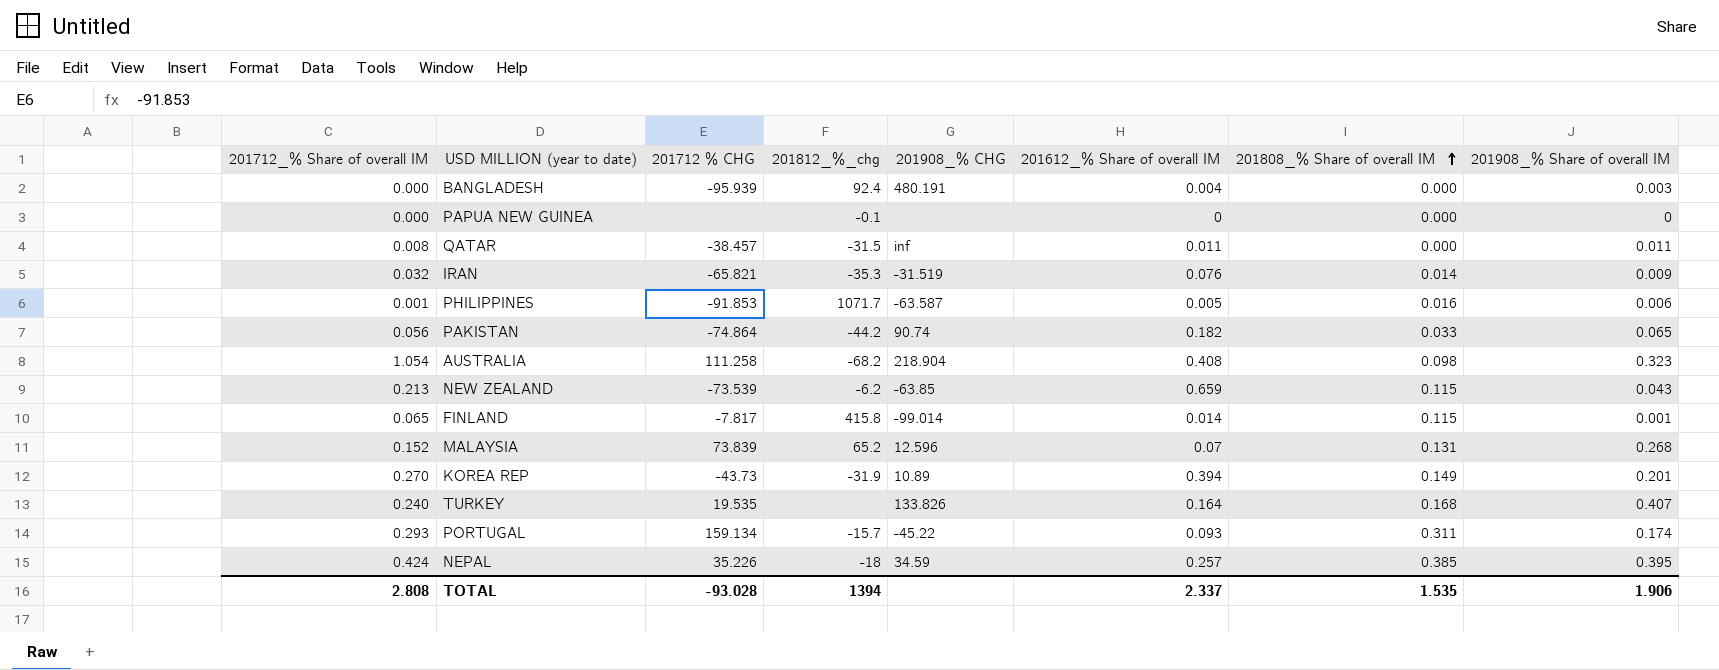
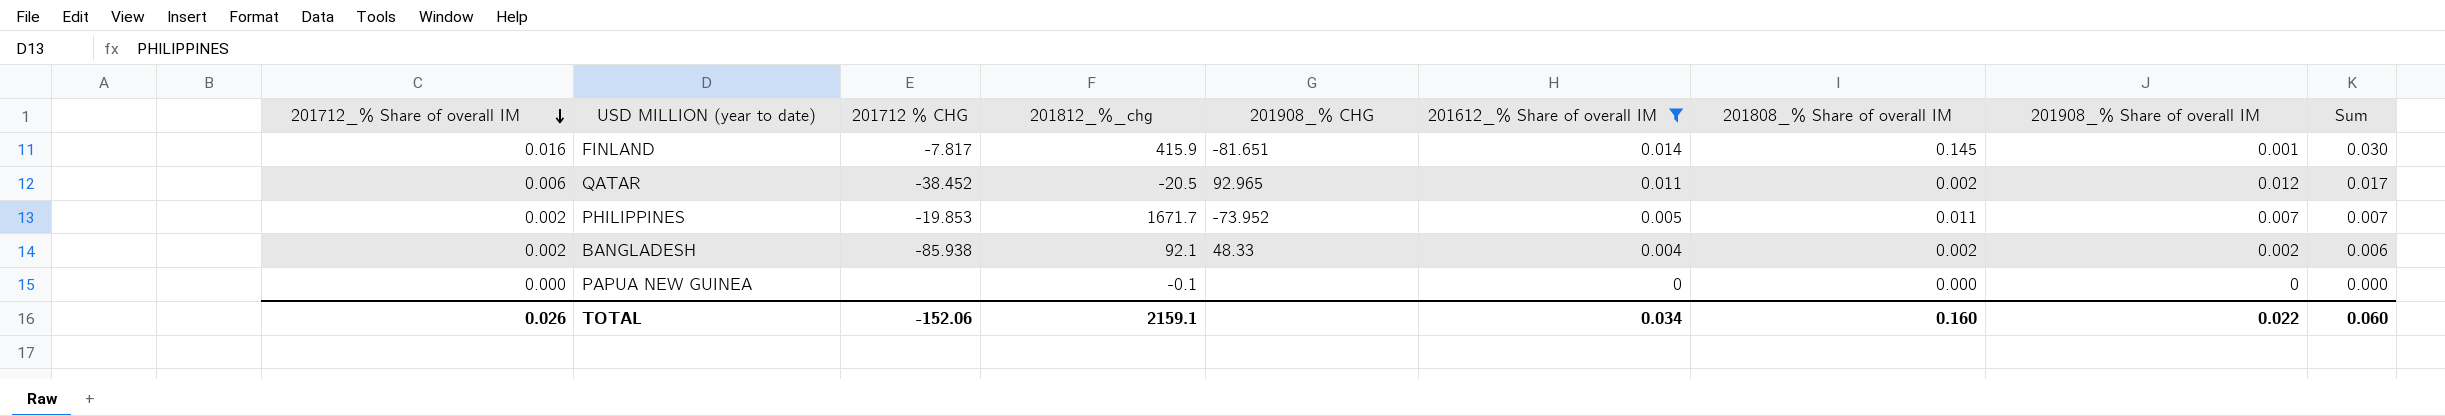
filter: none -> 201612_% Share of overall IM <= 0.014
row order: 201808_% Share of overall IM ascending -> 201712_% Share of overall IM descending
column Sum | formula: none -> [201712_% Share of overall IM] + [201612_% Share of overall IM]
FINLAND | 201712_% Share of overall IM: 0.065 -> 0.016
FINLAND | 201812_%_chg: 415.8 -> 415.9
FINLAND | 201908_% CHG: -99.014 -> -81.651
FINLAND | 201808_% Share of overall IM: 0.115 -> 0.145
QATAR | 201712_% Share of overall IM: 0.008 -> 0.006
QATAR | 201712 % CHG: -38.457 -> -38.452
QATAR | 201812_%_chg: -31.5 -> -20.5
QATAR | 201908_% CHG: inf -> 92.965
QATAR | 201808_% Share of overall IM: 0.000 -> 0.002
QATAR | 201908_% Share of overall IM: 0.011 -> 0.012
PHILIPPINES | 201712_% Share of overall IM: 0.001 -> 0.002
PHILIPPINES | 201712 % CHG: -91.853 -> -19.853
PHILIPPINES | 201812_%_chg: 1071.7 -> 1671.7
PHILIPPINES | 201908_% CHG: -63.587 -> -73.952
PHILIPPINES | 201808_% Share of overall IM: 0.016 -> 0.011
PHILIPPINES | 201908_% Share of overall IM: 0.006 -> 0.007
BANGLADESH | 201712_% Share of overall IM: 0.000 -> 0.002
BANGLADESH | 201712 % CHG: -95.939 -> -85.938
BANGLADESH | 201812_%_chg: 92.4 -> 92.1
BANGLADESH | 201908_% CHG: 480.191 -> 48.33
BANGLADESH | 201808_% Share of overall IM: 0.000 -> 0.002
BANGLADESH | 201908_% Share of overall IM: 0.003 -> 0.002
TOTAL | 201712_% Share of overall IM: 2.808 -> 0.026
TOTAL | 201712 % CHG: -93.028 -> -152.06
TOTAL | 201812_%_chg: 1394 -> 2159.1
TOTAL | 201612_% Share of overall IM: 2.337 -> 0.034
TOTAL | 201808_% Share of overall IM: 1.535 -> 0.160
TOTAL | 201908_% Share of overall IM: 1.906 -> 0.022

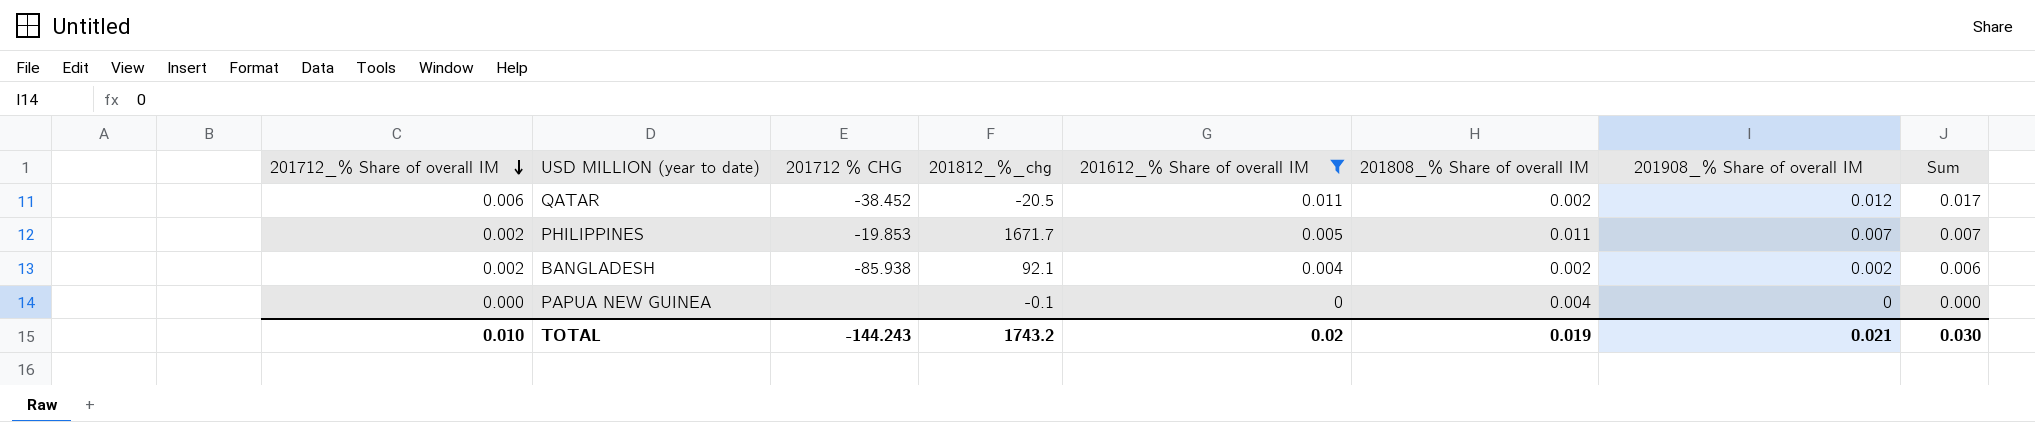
column 201908_% CHG | position: 5 -> none
row FINLAND: 0.016 | -7.817 | 415.9 | -81.651 | 0.014 | 0.145 | 0.001 | 0.030 -> none
PAPUA NEW GUINEA | 201808_% Share of overall IM: 0.000 -> 0.004
TOTAL | 201712_% Share of overall IM: 0.026 -> 0.010
TOTAL | 201712 % CHG: -152.06 -> -144.243
TOTAL | 201812_%_chg: 2159.1 -> 1743.2
TOTAL | 201612_% Share of overall IM: 0.034 -> 0.02
TOTAL | 201808_% Share of overall IM: 0.160 -> 0.019
TOTAL | 201908_% Share of overall IM: 0.022 -> 0.021
TOTAL | Sum: 0.060 -> 0.030

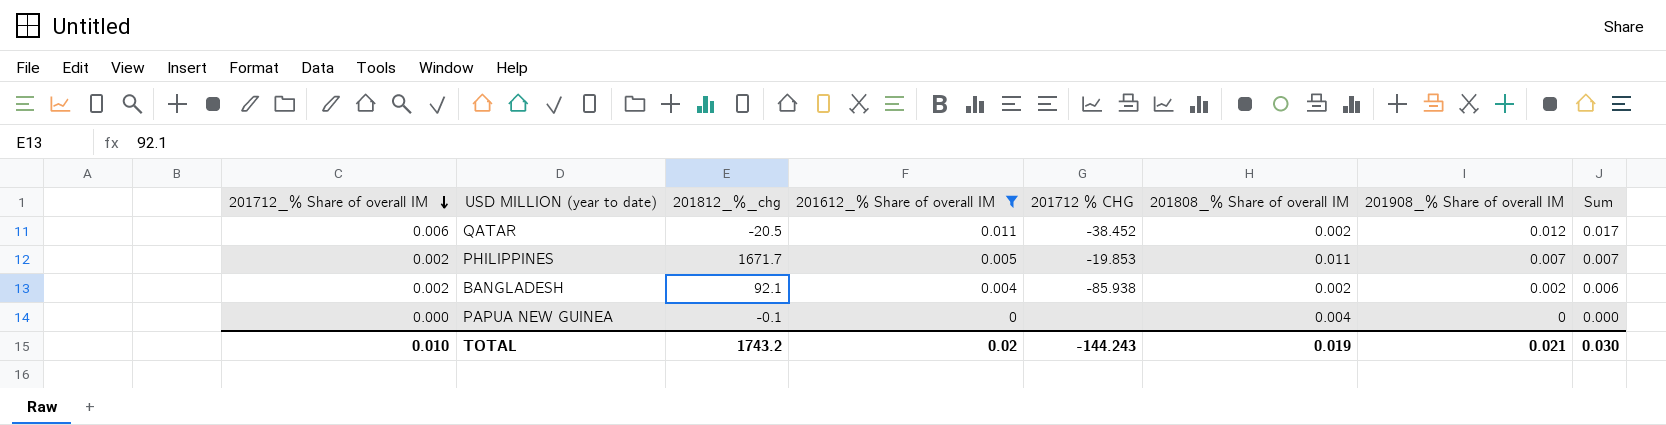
column 201712 % CHG | position: 3 -> 5

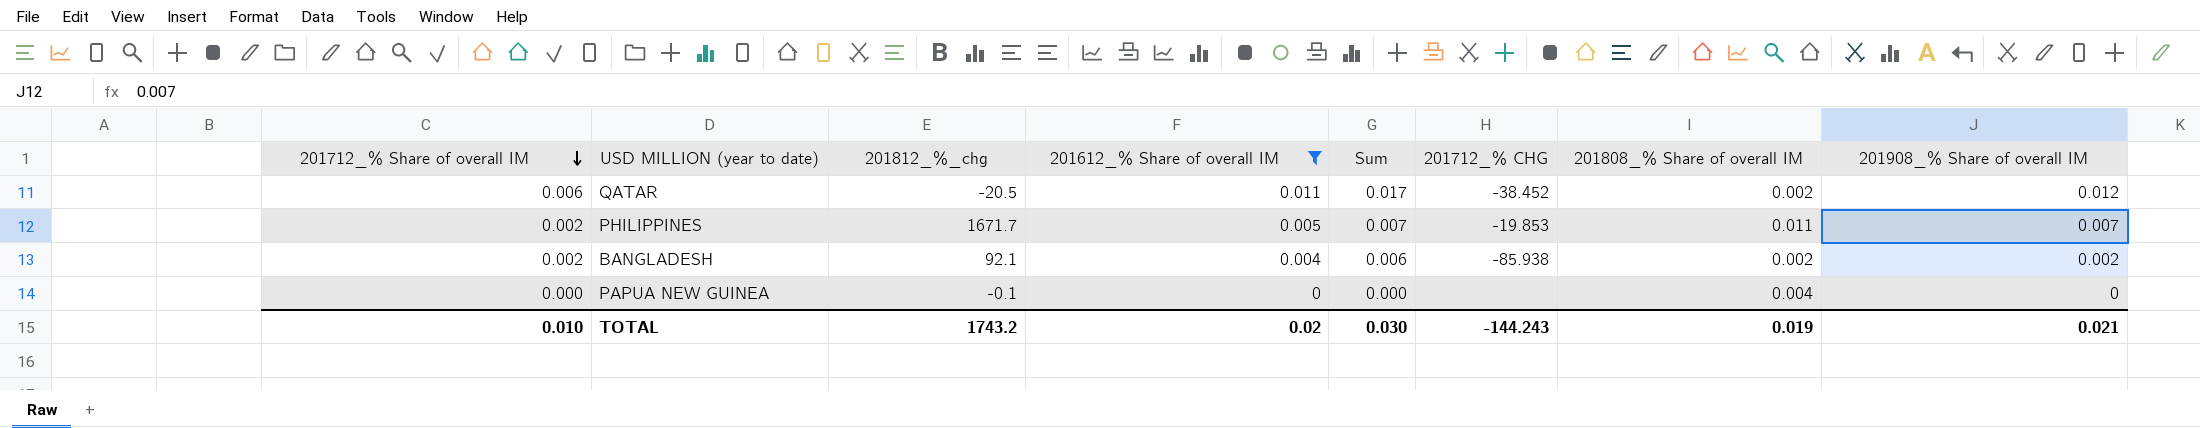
column Sum | position: 8 -> 5
column name: 201712 % CHG -> 201712_% CHG

